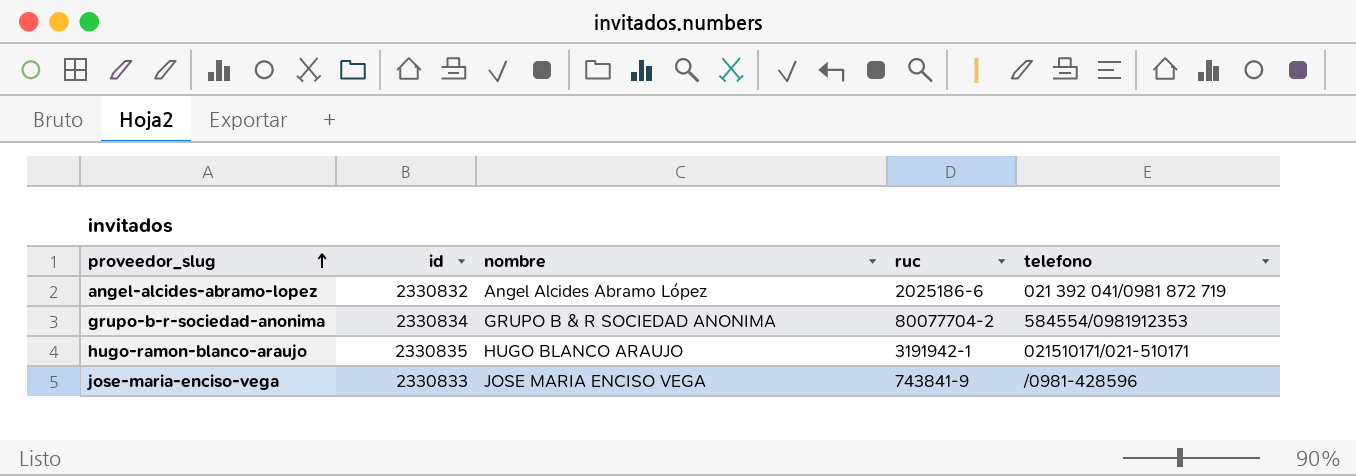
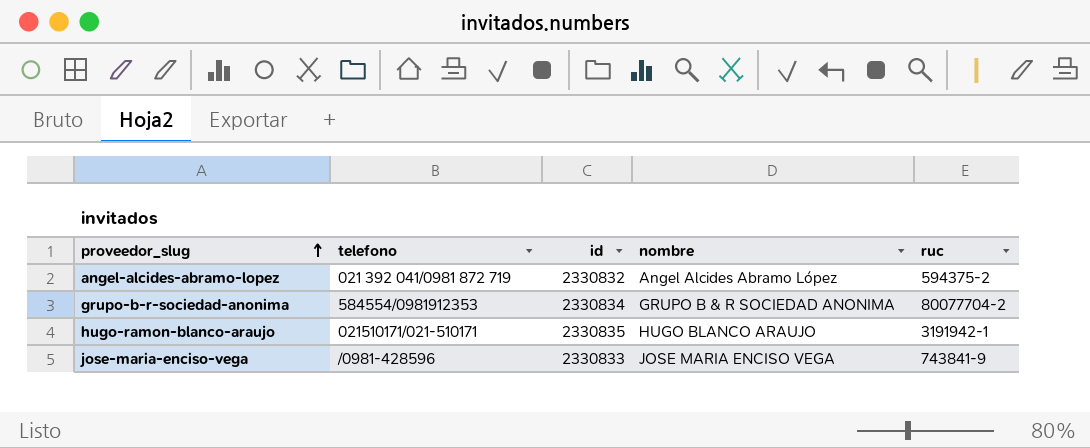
column telefono | position: 5 -> 2
angel-alcides-abramo-lopez | ruc: 2025186-6 -> 594375-2

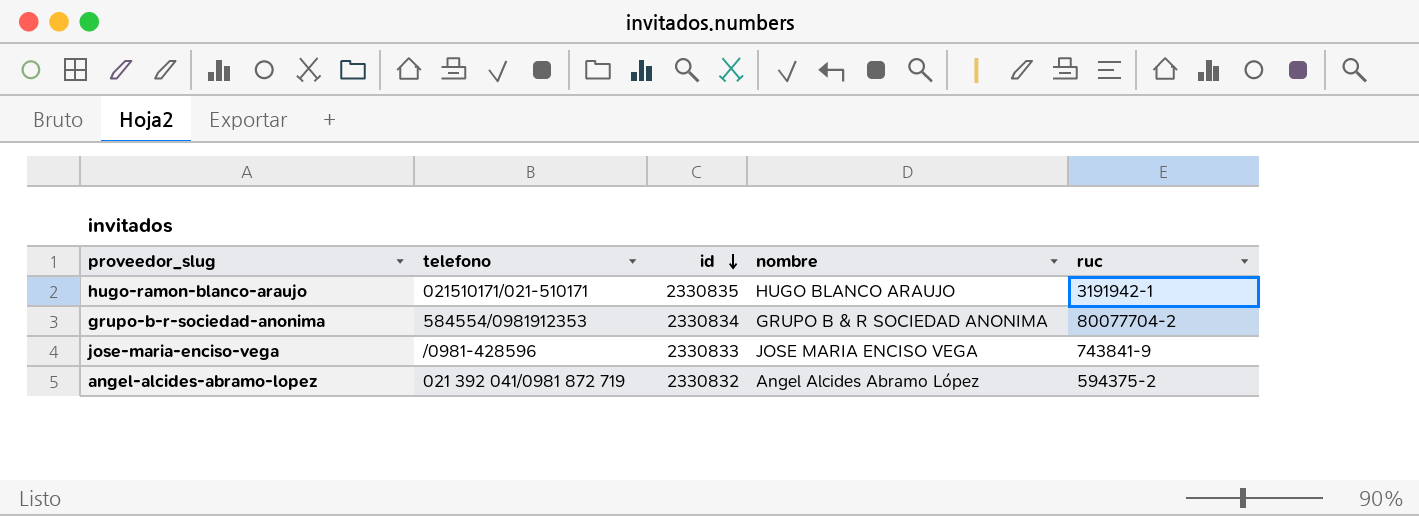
row order: proveedor_slug ascending -> id descending

